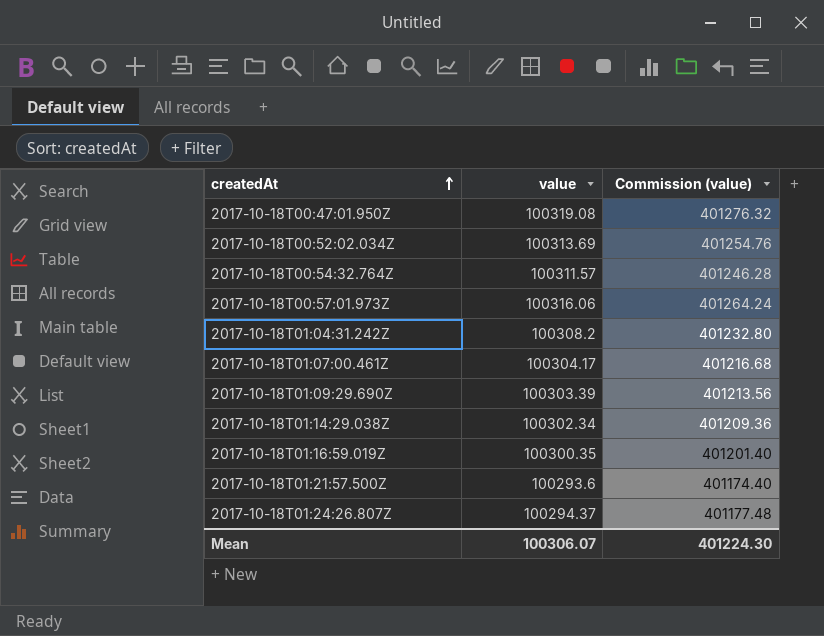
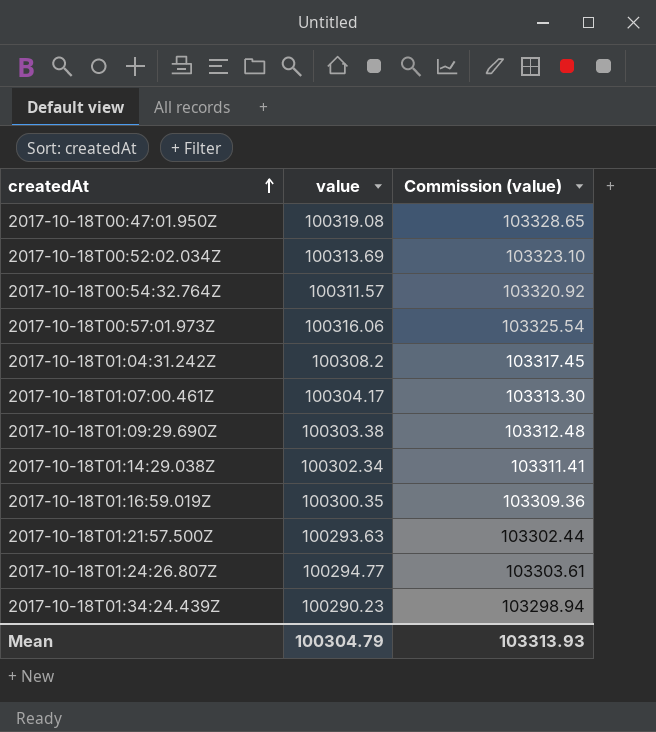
column Commission (value) | formula: [value] * 4 -> [value] * 1.03
2017-10-18T01:09:29.690Z | value: 100303.39 -> 100303.38
2017-10-18T01:21:57.500Z | value: 100293.6 -> 100293.63
2017-10-18T01:24:26.807Z | value: 100294.37 -> 100294.77
row 2017-10-18T01:34:24.439Z: none -> 100290.23 | 103298.94
Mean | value: 100306.07 -> 100304.79
Mean | Commission (value): 401224.30 -> 103313.93

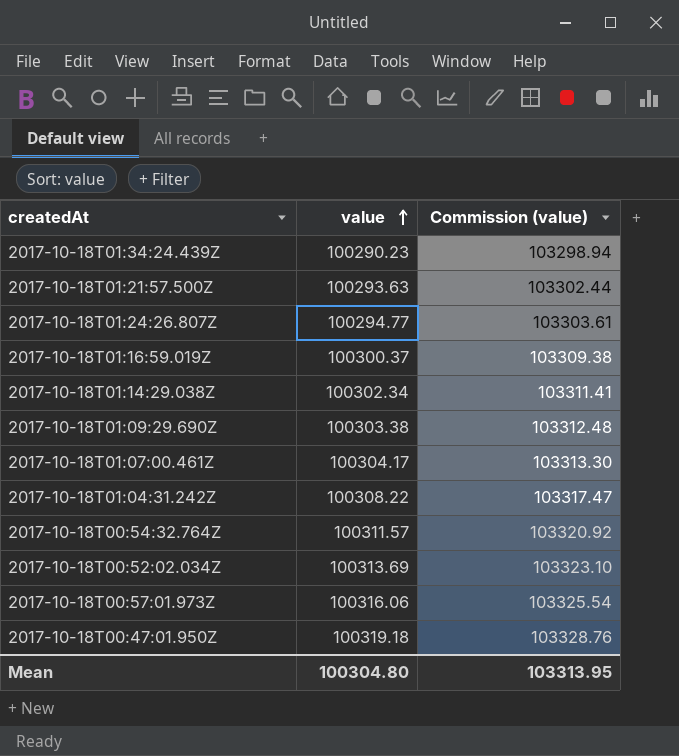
row order: createdAt ascending -> value ascending
2017-10-18T01:16:59.019Z | value: 100300.35 -> 100300.37
2017-10-18T01:16:59.019Z | Commission (value): 103309.36 -> 103309.38
2017-10-18T01:04:31.242Z | value: 100308.2 -> 100308.22
2017-10-18T01:04:31.242Z | Commission (value): 103317.45 -> 103317.47
2017-10-18T00:47:01.950Z | value: 100319.08 -> 100319.18
2017-10-18T00:47:01.950Z | Commission (value): 103328.65 -> 103328.76
Mean | value: 100304.79 -> 100304.80
Mean | Commission (value): 103313.93 -> 103313.95

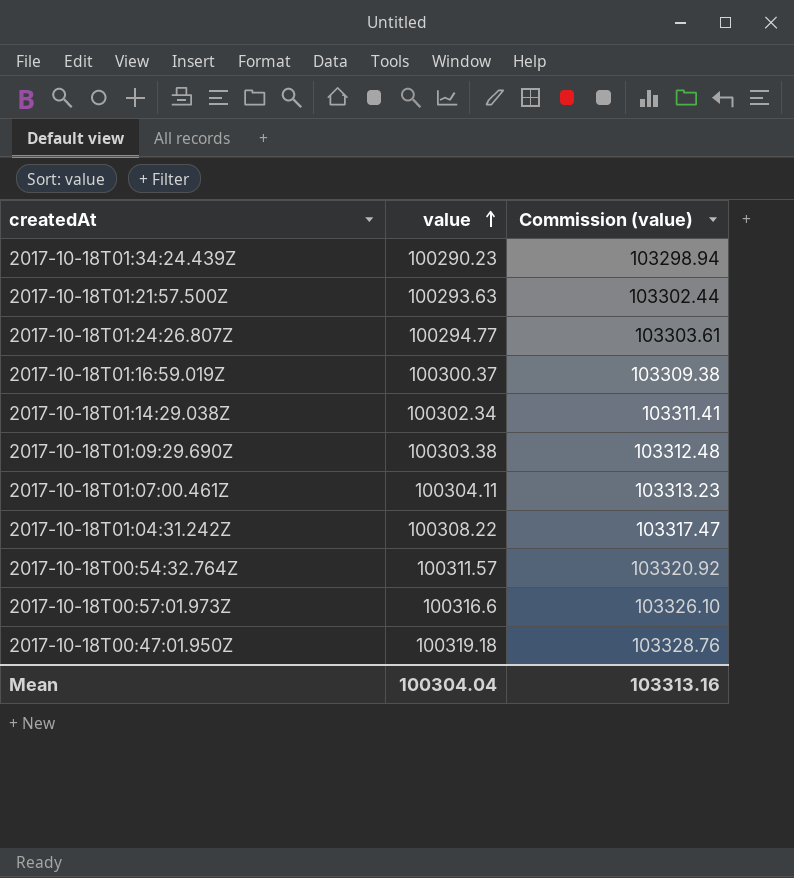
row 2017-10-18T00:52:02.034Z: 100313.69 | 103323.10 -> none
2017-10-18T01:07:00.461Z | value: 100304.17 -> 100304.11
2017-10-18T01:07:00.461Z | Commission (value): 103313.30 -> 103313.23
2017-10-18T00:57:01.973Z | value: 100316.06 -> 100316.6
2017-10-18T00:57:01.973Z | Commission (value): 103325.54 -> 103326.10
Mean | value: 100304.80 -> 100304.04
Mean | Commission (value): 103313.95 -> 103313.16

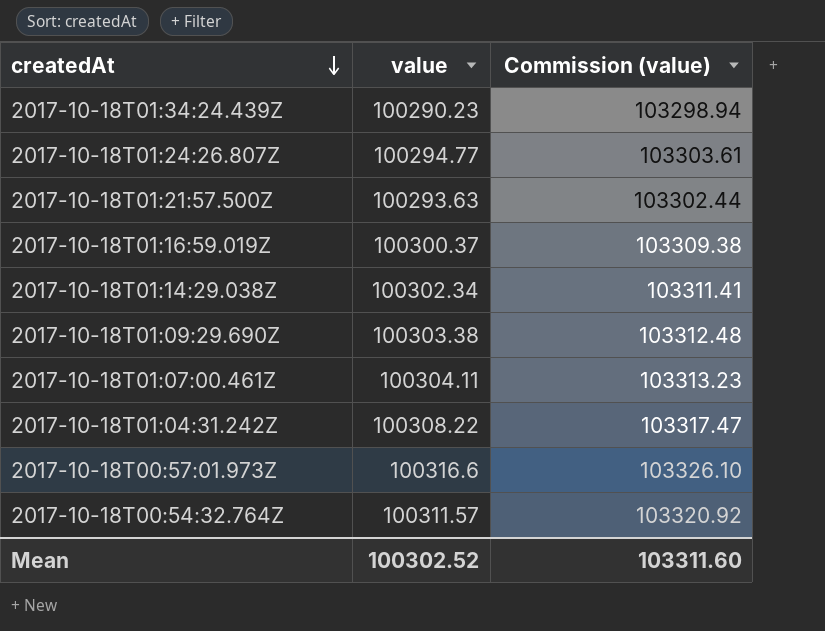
row order: value ascending -> createdAt descending
row 2017-10-18T00:47:01.950Z: 100319.18 | 103328.76 -> none
Mean | value: 100304.04 -> 100302.52
Mean | Commission (value): 103313.16 -> 103311.60

